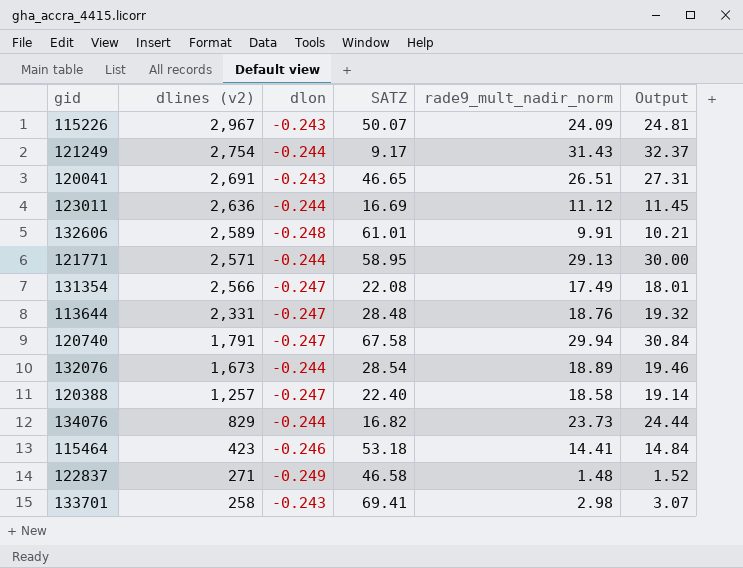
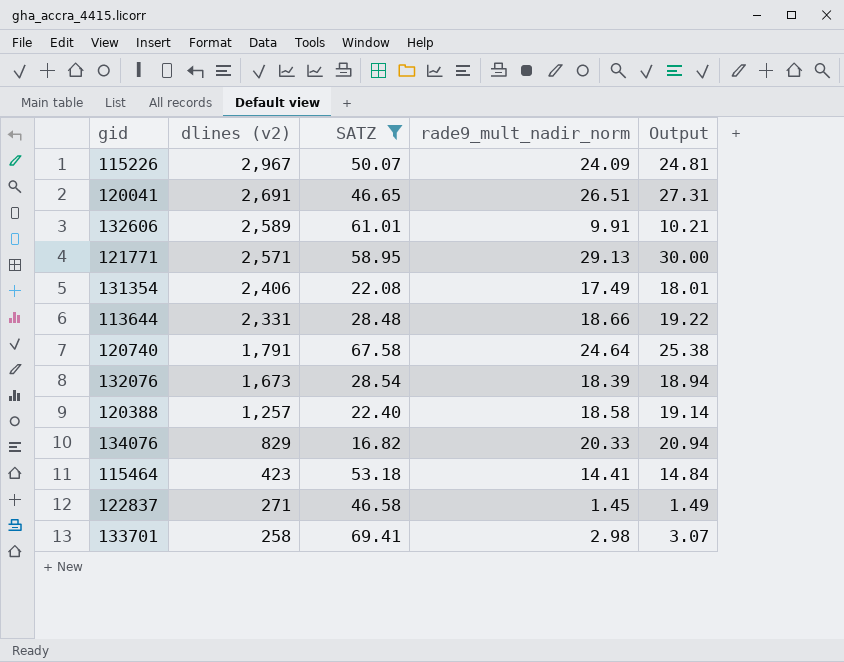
filter: none -> SATZ >= 16.82
column dlon | position: 3 -> none
131354 | dlines (v2): 2,566 -> 2,406
113644 | rade9_mult_nadir_norm: 18.76 -> 18.66
113644 | Output: 19.32 -> 19.22
120740 | rade9_mult_nadir_norm: 29.94 -> 24.64
120740 | Output: 30.84 -> 25.38
132076 | rade9_mult_nadir_norm: 18.89 -> 18.39
132076 | Output: 19.46 -> 18.94
134076 | rade9_mult_nadir_norm: 23.73 -> 20.33
134076 | Output: 24.44 -> 20.94
122837 | rade9_mult_nadir_norm: 1.48 -> 1.45
122837 | Output: 1.52 -> 1.49

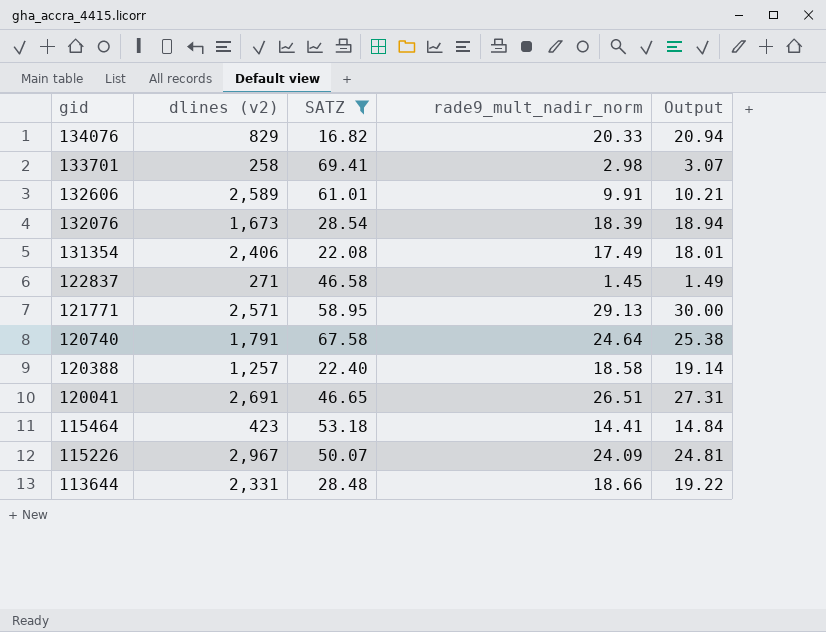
row order: dlines (v2) descending -> gid descending

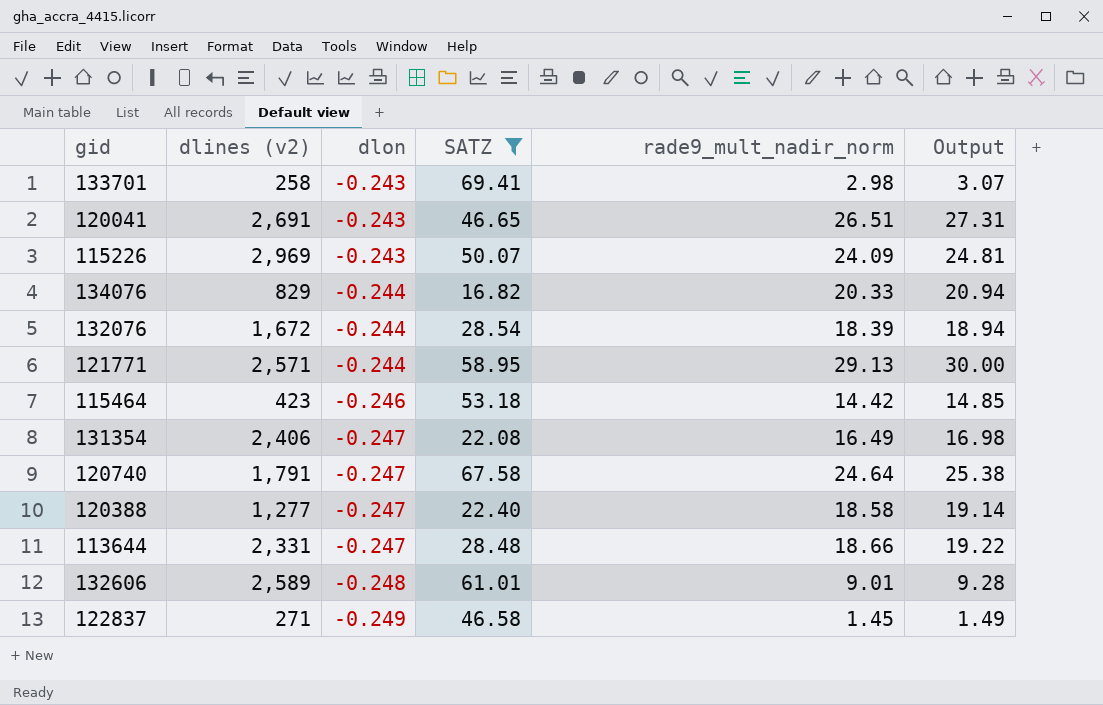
row order: gid descending -> dlon descending
column dlon | position: none -> 3
115226 | dlines (v2): 2,967 -> 2,969
132076 | dlines (v2): 1,673 -> 1,672
115464 | rade9_mult_nadir_norm: 14.41 -> 14.42
115464 | Output: 14.84 -> 14.85
131354 | rade9_mult_nadir_norm: 17.49 -> 16.49
131354 | Output: 18.01 -> 16.98
120388 | dlines (v2): 1,257 -> 1,277
132606 | rade9_mult_nadir_norm: 9.91 -> 9.01
132606 | Output: 10.21 -> 9.28

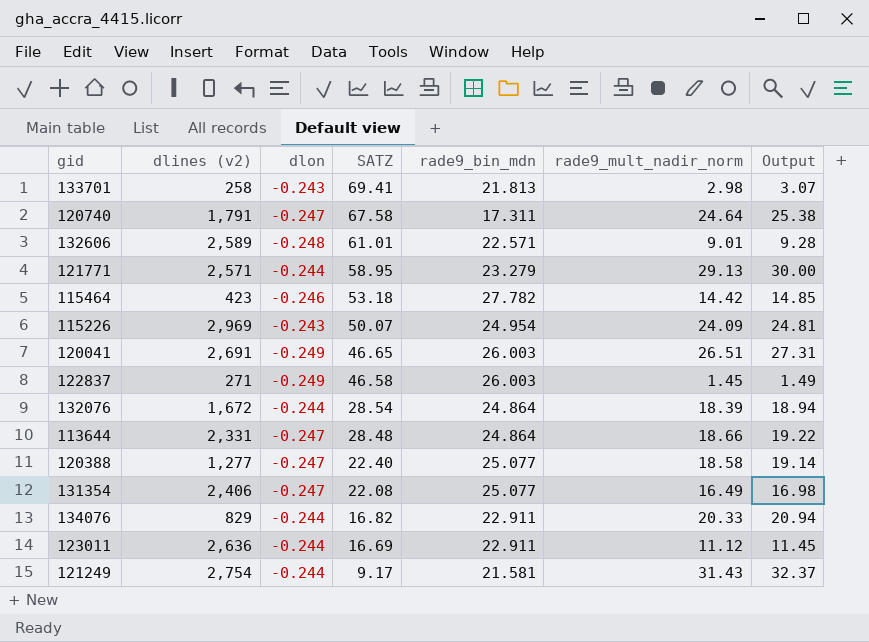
filter: SATZ >= 16.82 -> none
row order: dlon descending -> SATZ descending
column rade9_bin_mdn | position: none -> 5
120041 | dlon: -0.243 -> -0.249

